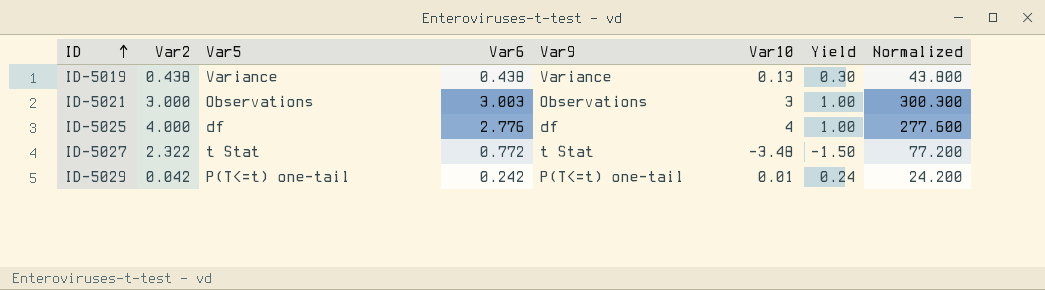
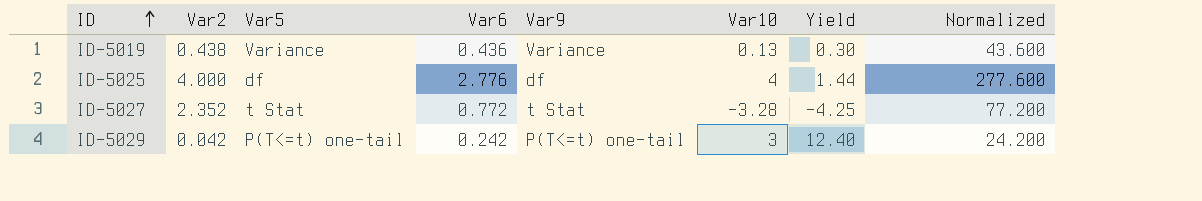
column Yield | formula: [Var10] / [Var2] -> [Var10] / [Var6]
row ID-5021: 3.000 | Observations | 3.003 | Observations | 3 | 1.00 | 300.300 -> none
ID-5019 | Var6: 0.438 -> 0.436
ID-5019 | Normalized: 43.800 -> 43.600
ID-5027 | Var2: 2.322 -> 2.352
ID-5027 | Var10: -3.48 -> -3.28
ID-5029 | Var10: 0.01 -> 3

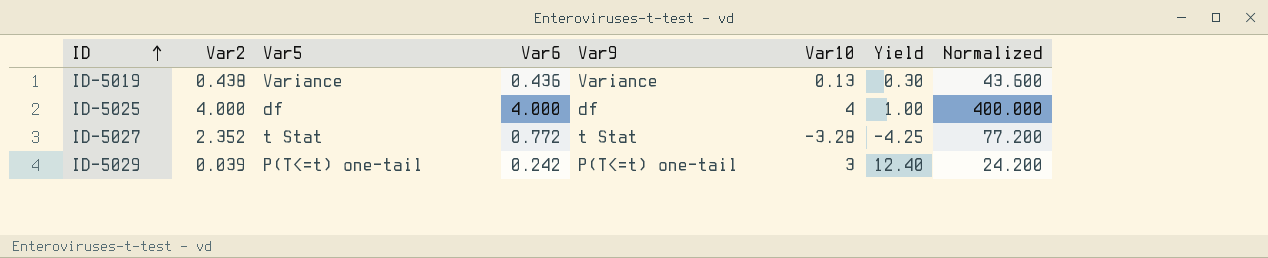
ID-5025 | Var6: 2.776 -> 4.000
ID-5025 | Yield: 1.44 -> 1.00
ID-5025 | Normalized: 277.600 -> 400.000
ID-5029 | Var2: 0.042 -> 0.039

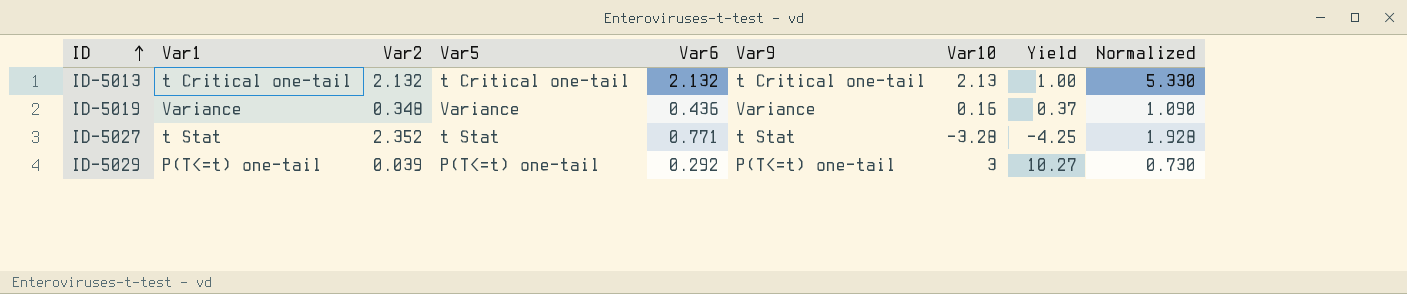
column Var1 | position: none -> 2
column Normalized | formula: [Var6] * 100 -> [Var6] * 2.5
row ID-5025: 4.000 | df | 4.000 | df | 4 | 1.00 | 400.000 -> none
row ID-5013: none -> t Critical one-tail | 2.132 | t Critical one-tail | 2.132 | t Critical one-tail | 2.13 | 1.00 | 5.330
ID-5019 | Var2: 0.438 -> 0.348
ID-5019 | Var10: 0.13 -> 0.16
ID-5019 | Yield: 0.30 -> 0.37
ID-5027 | Var6: 0.772 -> 0.771
ID-5029 | Var6: 0.242 -> 0.292
ID-5029 | Yield: 12.40 -> 10.27

